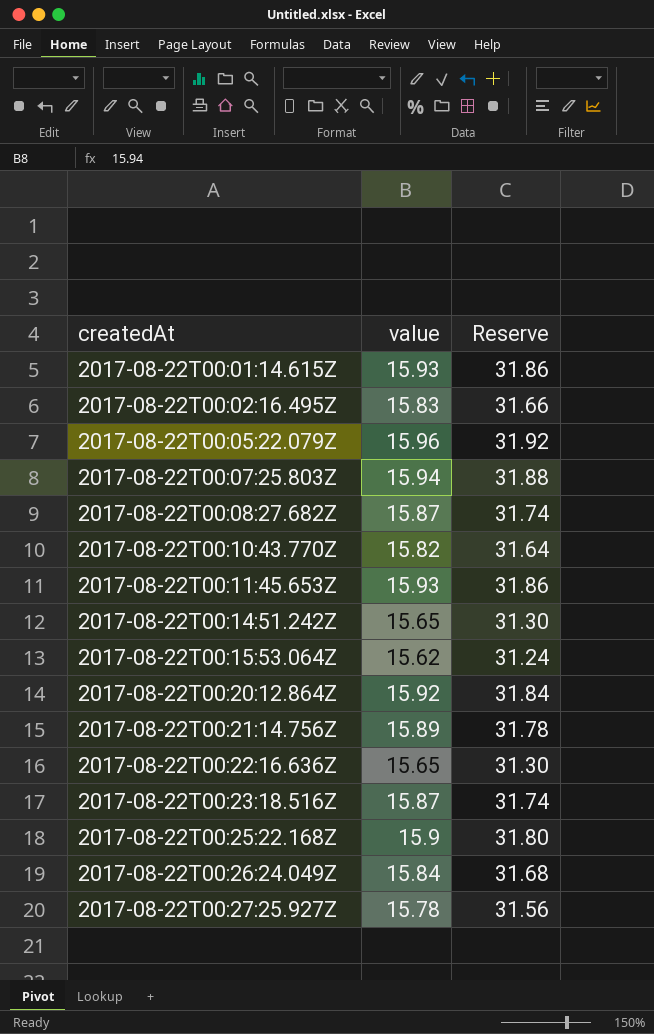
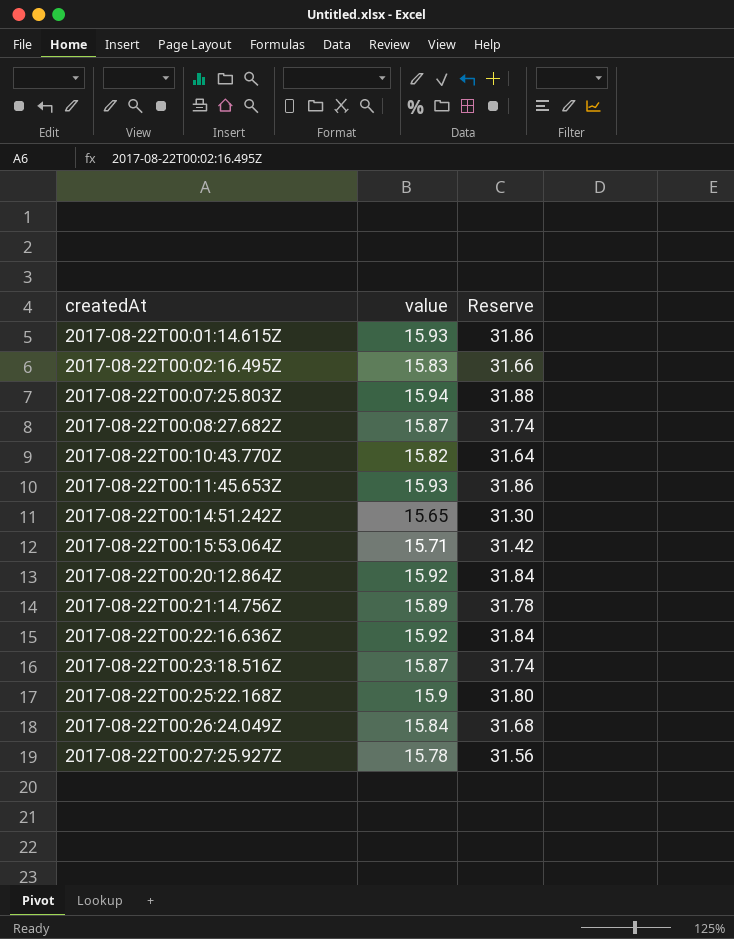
row 2017-08-22T00:05:22.079Z: 15.96 | 31.92 -> none
2017-08-22T00:15:53.064Z | value: 15.62 -> 15.71
2017-08-22T00:15:53.064Z | Reserve: 31.24 -> 31.42
2017-08-22T00:22:16.636Z | value: 15.65 -> 15.92
2017-08-22T00:22:16.636Z | Reserve: 31.30 -> 31.84

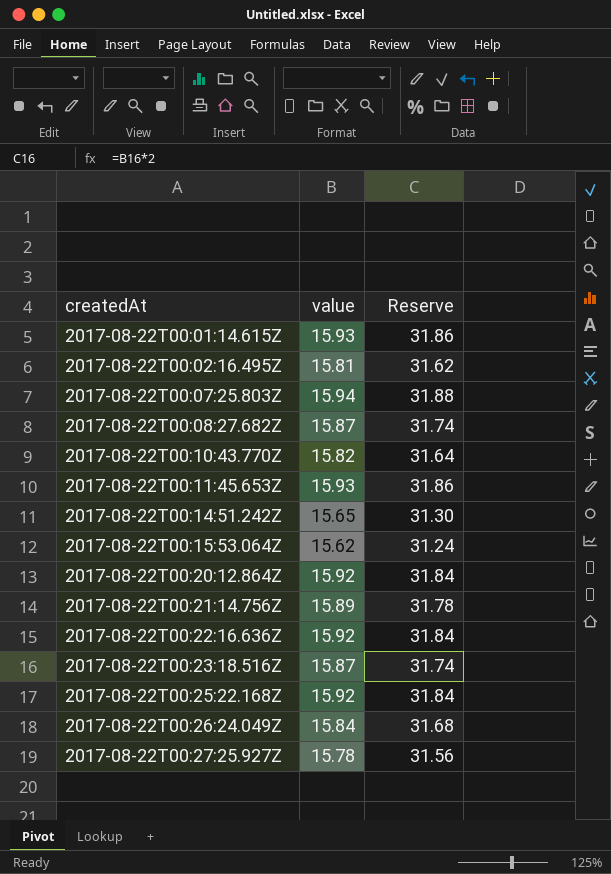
2017-08-22T00:02:16.495Z | value: 15.83 -> 15.81
2017-08-22T00:02:16.495Z | Reserve: 31.66 -> 31.62
2017-08-22T00:15:53.064Z | value: 15.71 -> 15.62
2017-08-22T00:15:53.064Z | Reserve: 31.42 -> 31.24
2017-08-22T00:25:22.168Z | value: 15.9 -> 15.92
2017-08-22T00:25:22.168Z | Reserve: 31.80 -> 31.84

